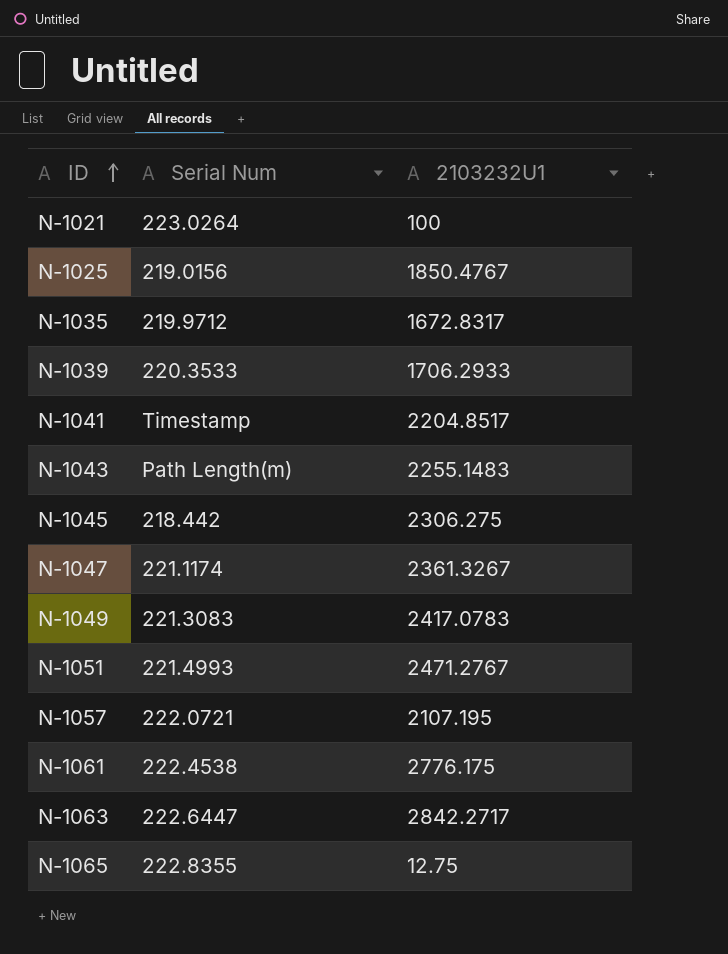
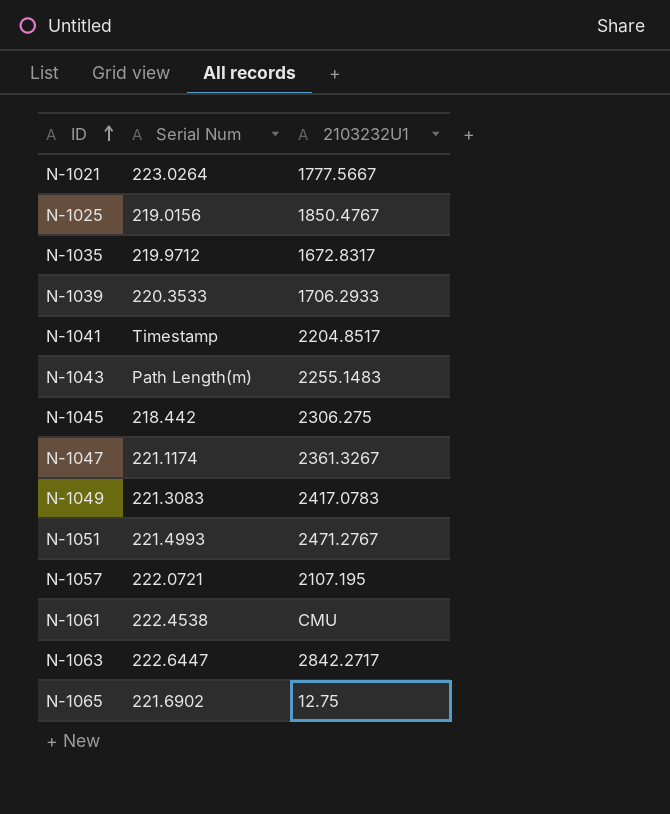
N-1021 | 2103232U1: 100 -> 1777.5667
N-1061 | 2103232U1: 2776.175 -> CMU
N-1065 | Serial Num: 222.8355 -> 221.6902

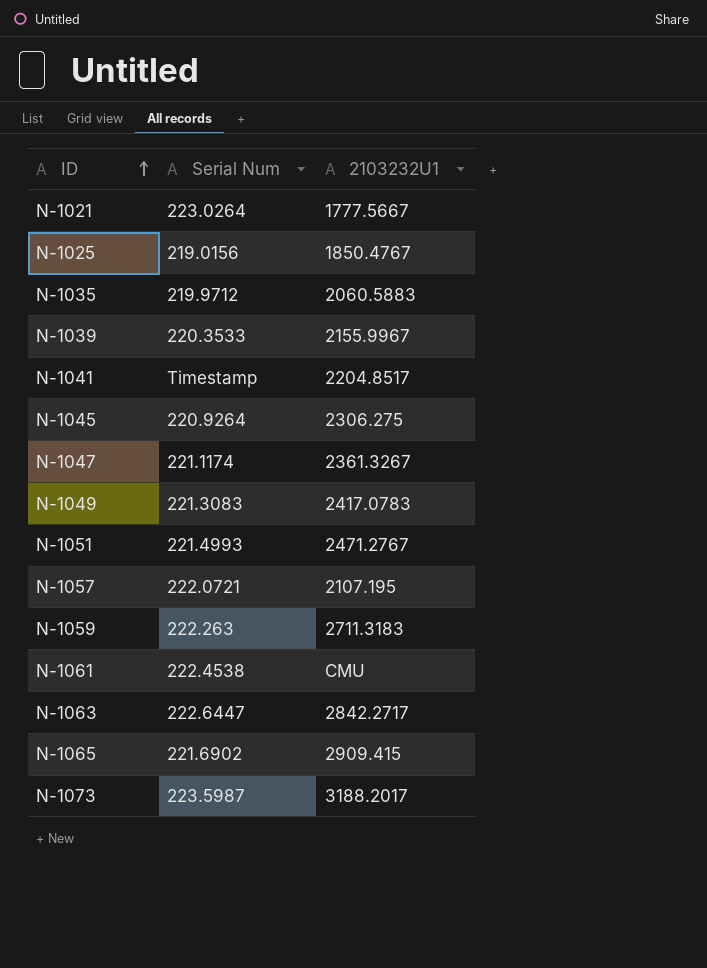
row N-1043: Path Length(m) | 2255.1483 -> none
N-1035 | 2103232U1: 1672.8317 -> 2060.5883
N-1039 | 2103232U1: 1706.2933 -> 2155.9967
N-1045 | Serial Num: 218.442 -> 220.9264
row N-1059: none -> 222.263 | 2711.3183
N-1065 | 2103232U1: 12.75 -> 2909.415
row N-1073: none -> 223.5987 | 3188.2017

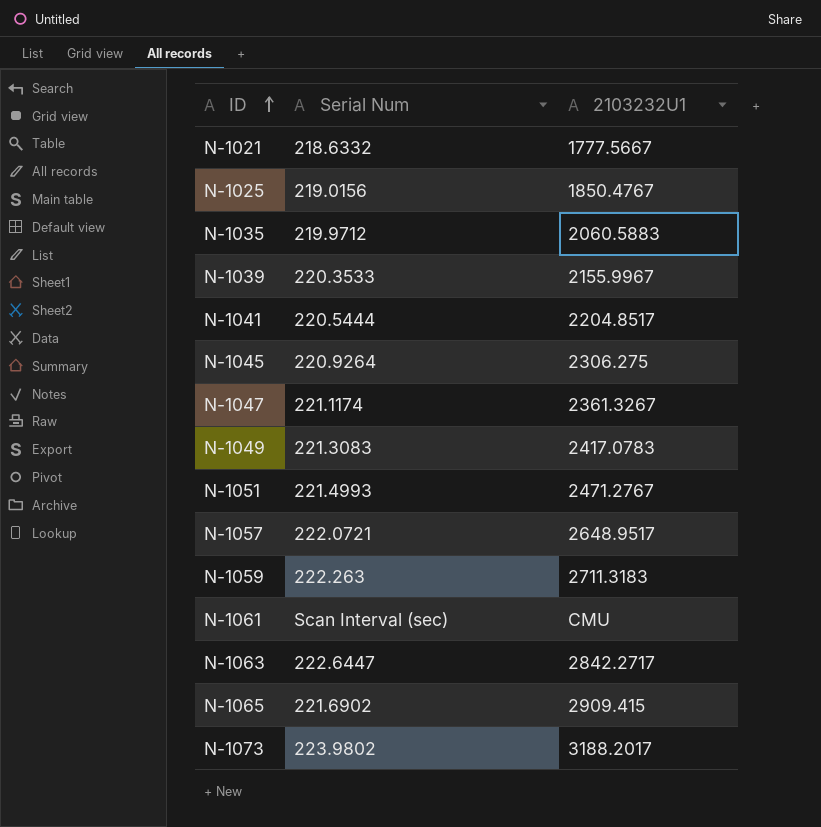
N-1021 | Serial Num: 223.0264 -> 218.6332
N-1041 | Serial Num: Timestamp -> 220.5444
N-1057 | 2103232U1: 2107.195 -> 2648.9517
N-1061 | Serial Num: 222.4538 -> Scan Interval (sec)
N-1073 | Serial Num: 223.5987 -> 223.9802

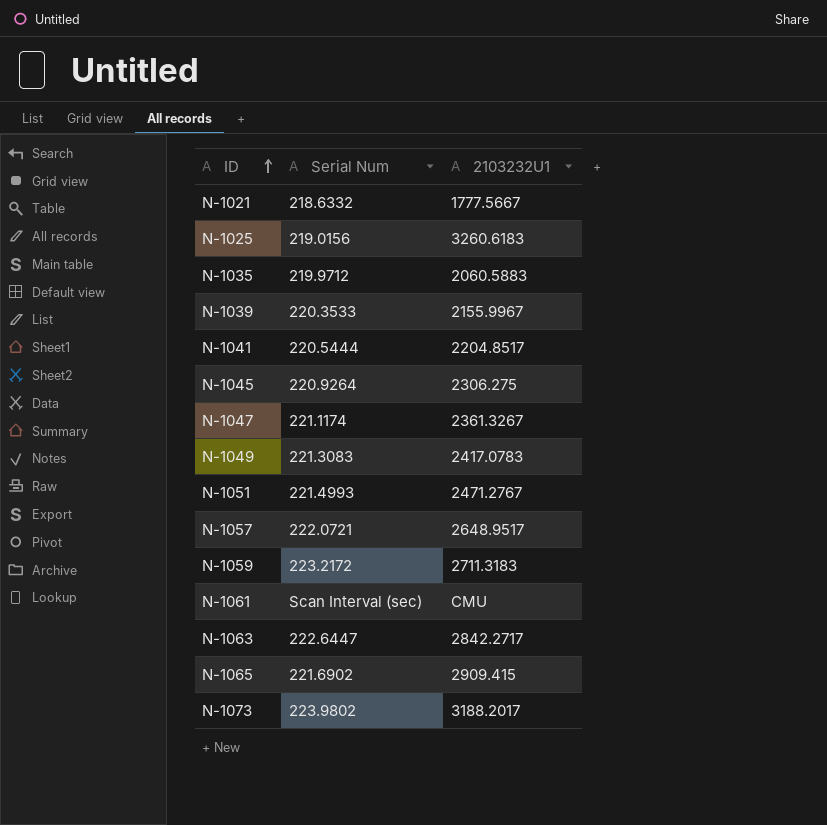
N-1025 | 2103232U1: 1850.4767 -> 3260.6183
N-1059 | Serial Num: 222.263 -> 223.2172

